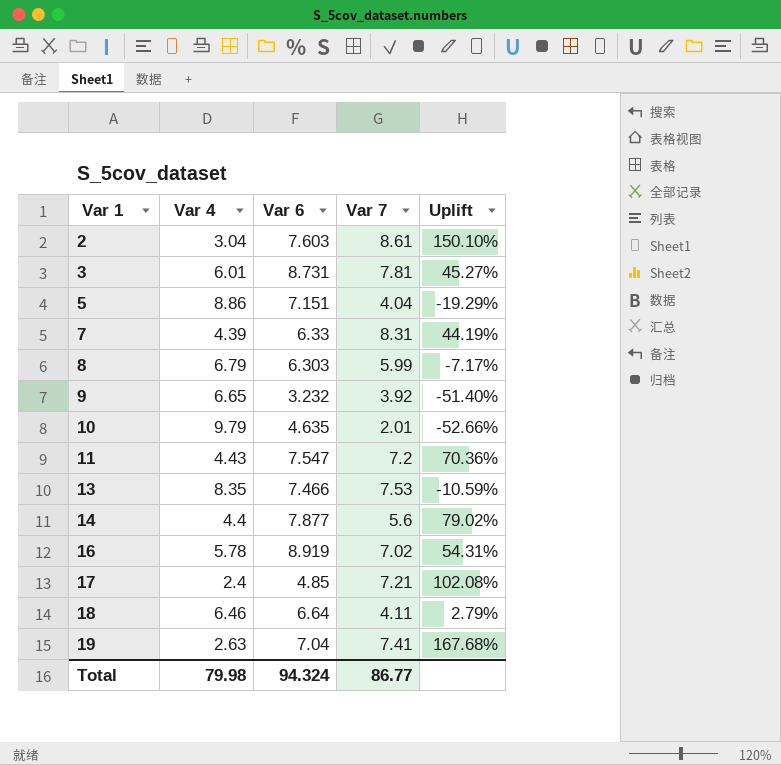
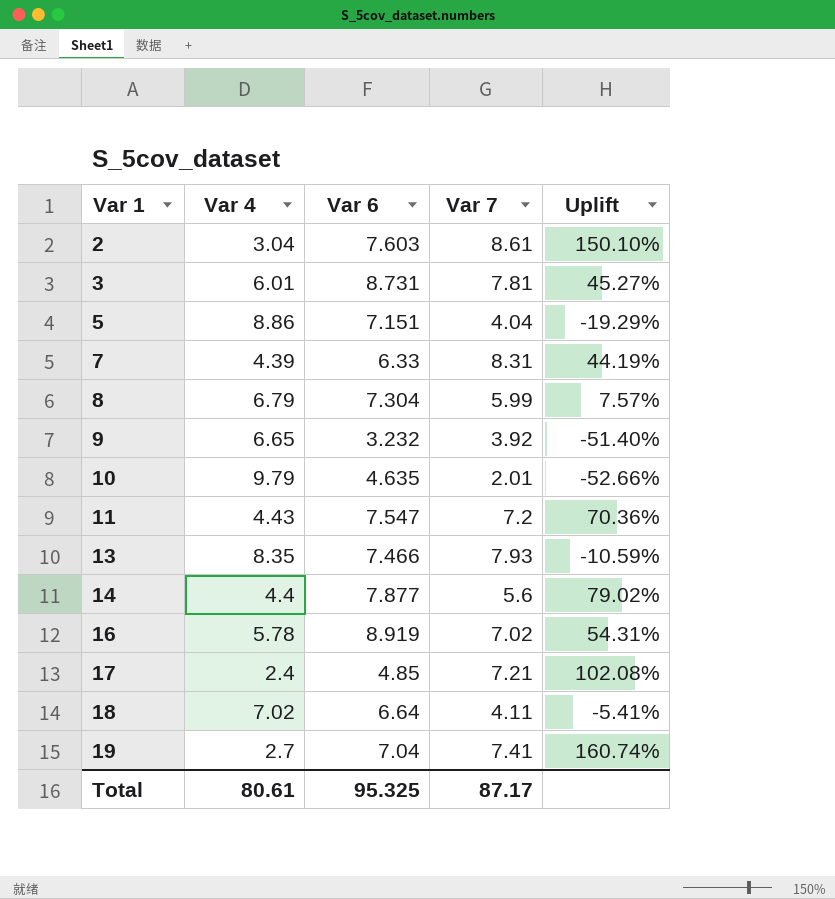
8 | Var 6: 6.303 -> 7.304
8 | Uplift: -7.17% -> 7.57%
13 | Var 7: 7.53 -> 7.93
18 | Var 4: 6.46 -> 7.02
18 | Uplift: 2.79% -> -5.41%
19 | Var 4: 2.63 -> 2.7
19 | Uplift: 167.68% -> 160.74%
Total | Var 4: 79.98 -> 80.61
Total | Var 6: 94.324 -> 95.325
Total | Var 7: 86.77 -> 87.17

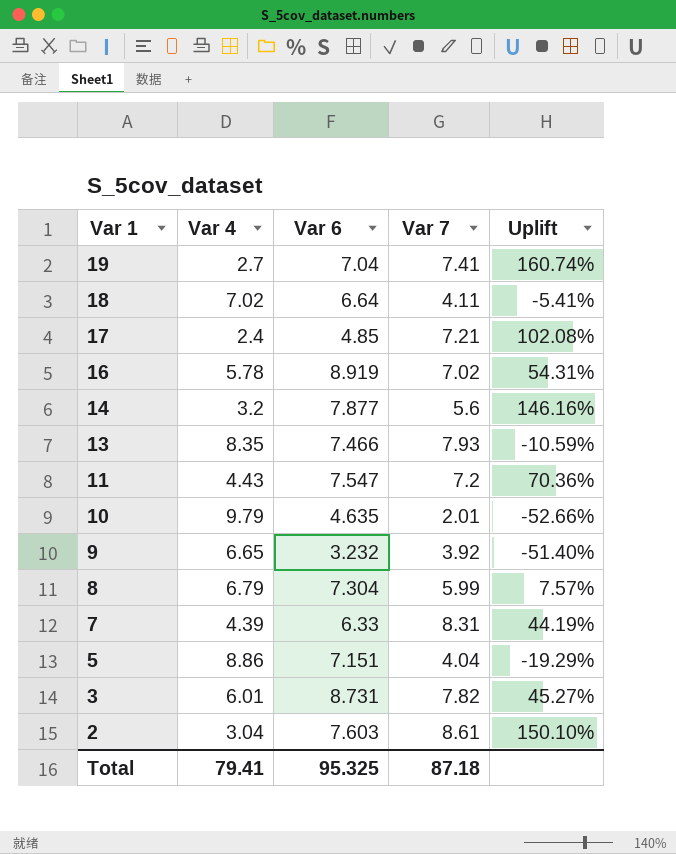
row order: Var 1 ascending -> Var 1 descending
14 | Var 4: 4.4 -> 3.2
14 | Uplift: 79.02% -> 146.16%
3 | Var 7: 7.81 -> 7.82
Total | Var 4: 80.61 -> 79.41
Total | Var 7: 87.17 -> 87.18

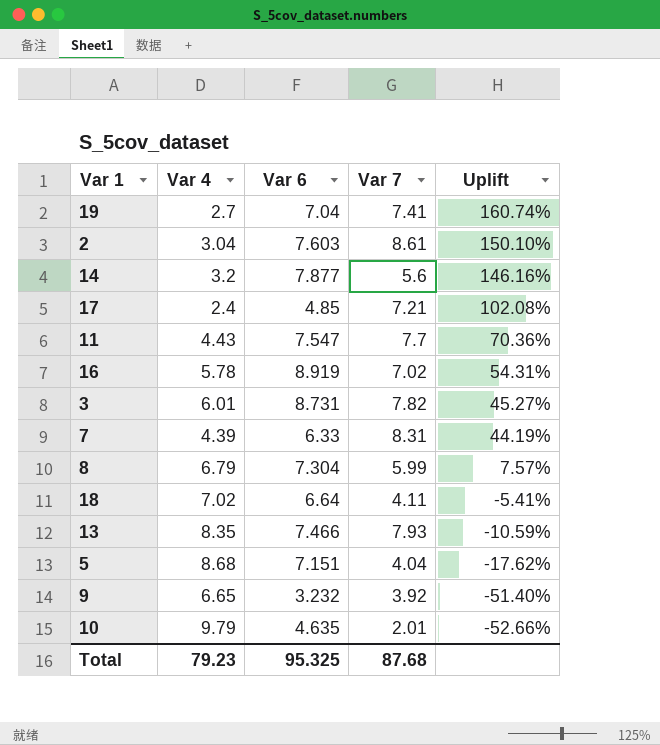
row order: Var 1 descending -> Uplift descending
11 | Var 7: 7.2 -> 7.7
5 | Var 4: 8.86 -> 8.68
5 | Uplift: -19.29% -> -17.62%
Total | Var 4: 79.41 -> 79.23
Total | Var 7: 87.18 -> 87.68

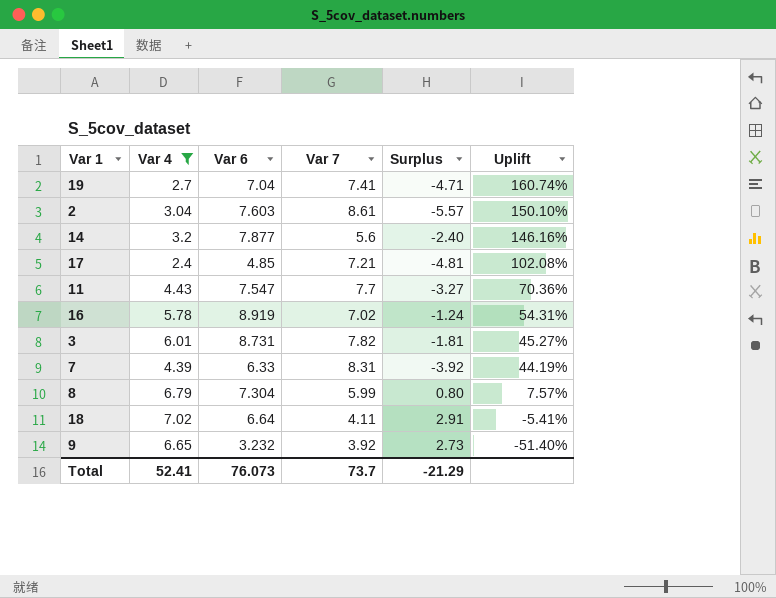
filter: none -> Var 4 <= 7.02
column Surplus | formula: none -> [Var 4] - [Var 7]
Total | Var 4: 79.23 -> 52.41
Total | Var 6: 95.325 -> 76.073
Total | Var 7: 87.68 -> 73.7

